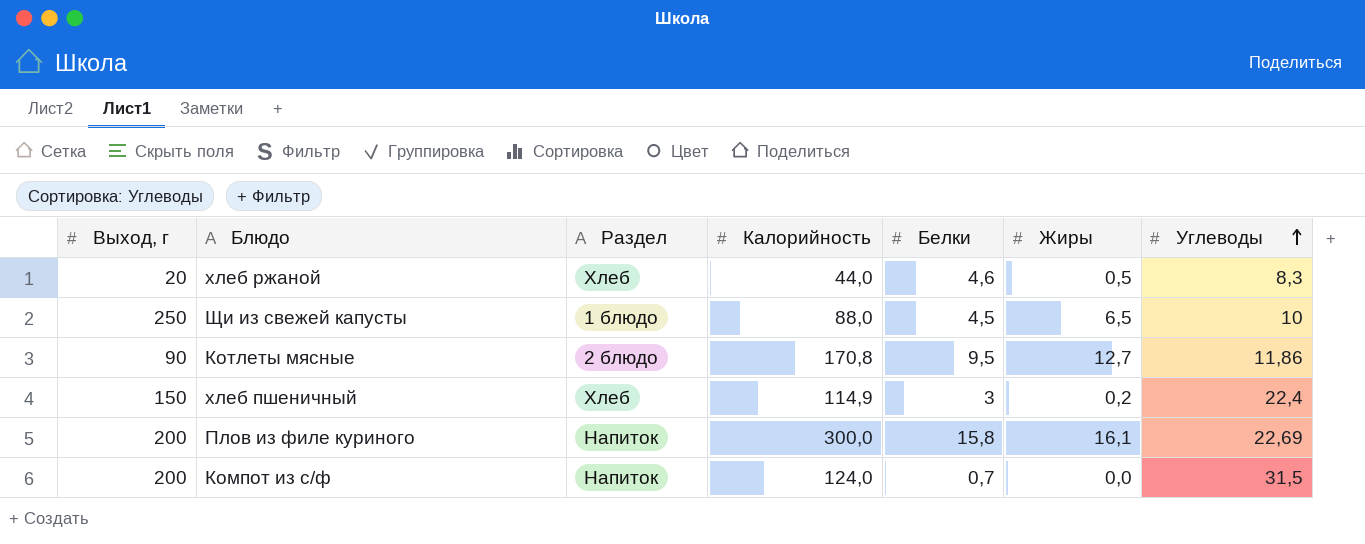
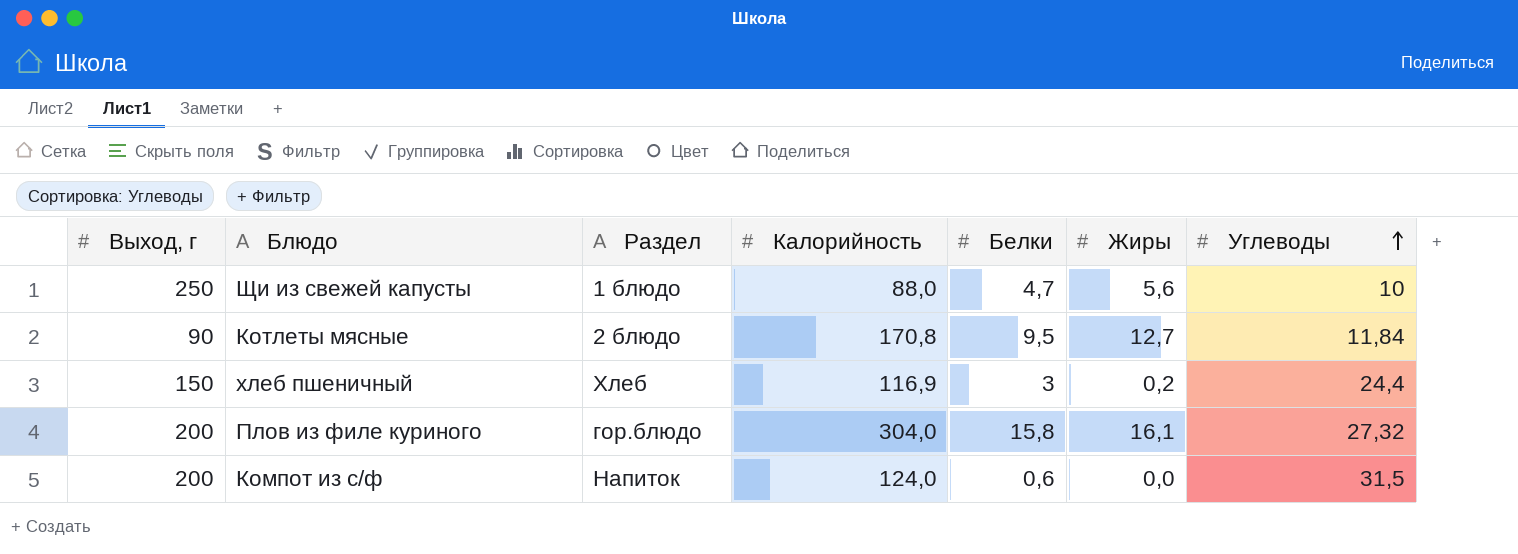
row хлеб ржаной: 20 | Хлеб | 44,0 | 4,6 | 0,5 | 8,3 -> none
Щи из свежей капусты | Белки: 4,5 -> 4,7
Щи из свежей капусты | Жиры: 6,5 -> 5,6
Котлеты мясные | Углеводы: 11,86 -> 11,84
хлеб пшеничный | Калорийность: 114,9 -> 116,9
хлеб пшеничный | Углеводы: 22,4 -> 24,4
Плов из филе куриного | Раздел: Напиток -> гор.блюдо
Плов из филе куриного | Калорийность: 300,0 -> 304,0
Плов из филе куриного | Углеводы: 22,69 -> 27,32
Компот из с/ф | Белки: 0,7 -> 0,6

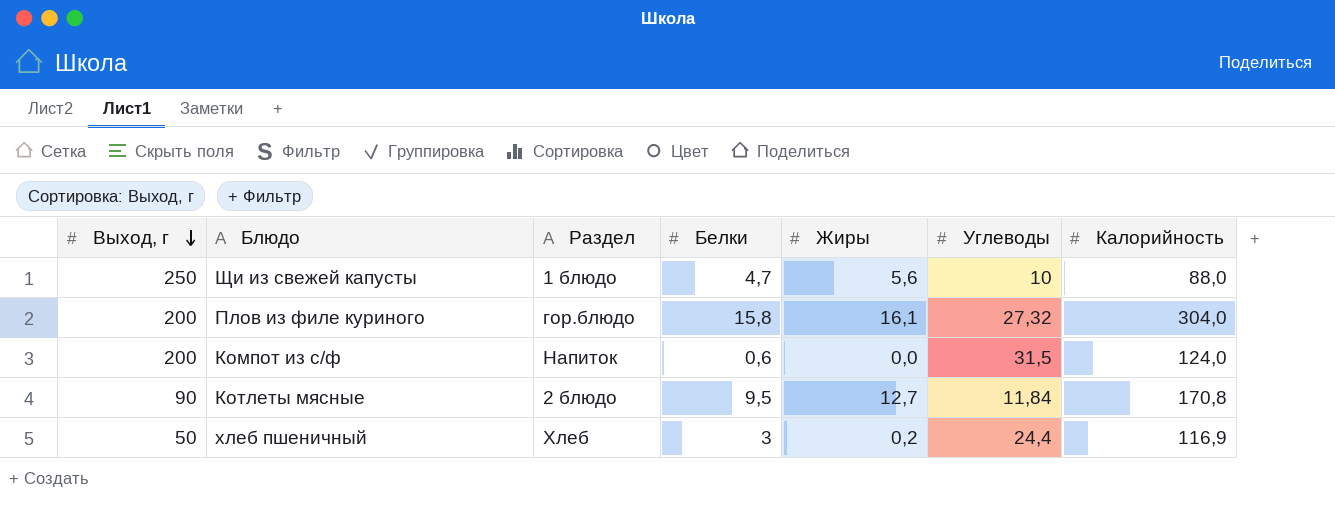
row order: Углеводы ascending -> Выход, г descending
column Калорийность | position: 4 -> 7
хлеб пшеничный | Выход, г: 150 -> 50

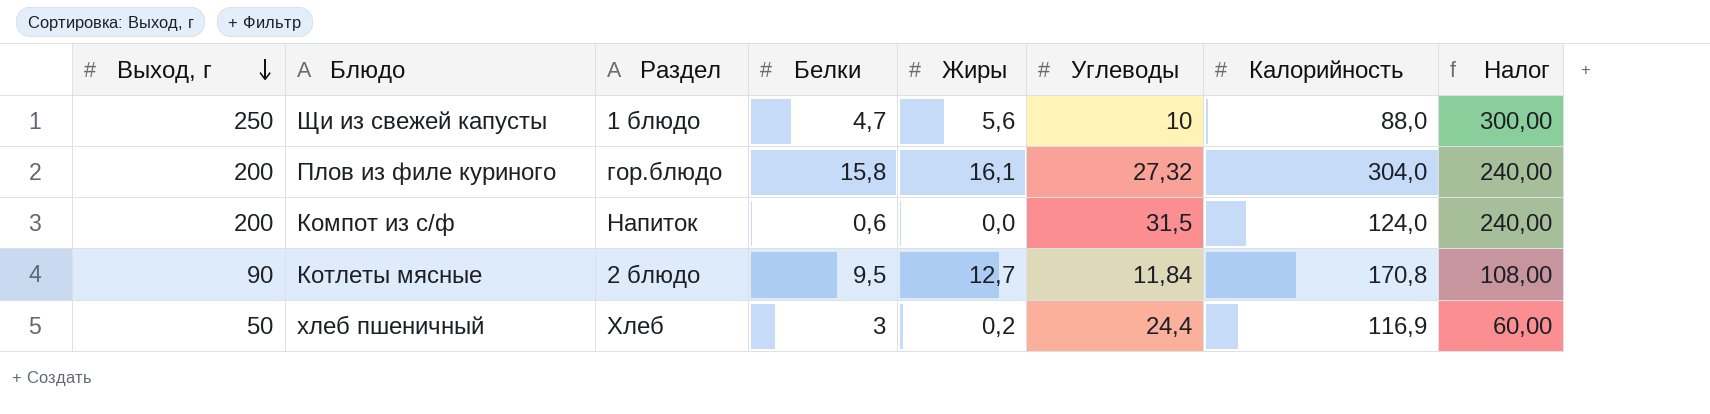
column Налог | formula: none -> [Выход, г] * 1,2

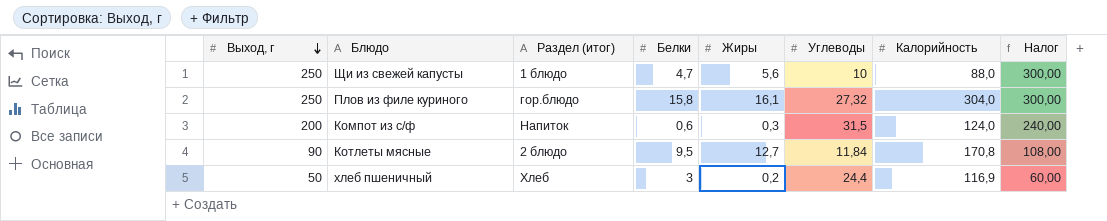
column name: Раздел -> Раздел (итог)
Плов из филе куриного | Выход, г: 200 -> 250
Плов из филе куриного | Налог: 240,00 -> 300,00
Компот из с/ф | Жиры: 0,0 -> 0,3

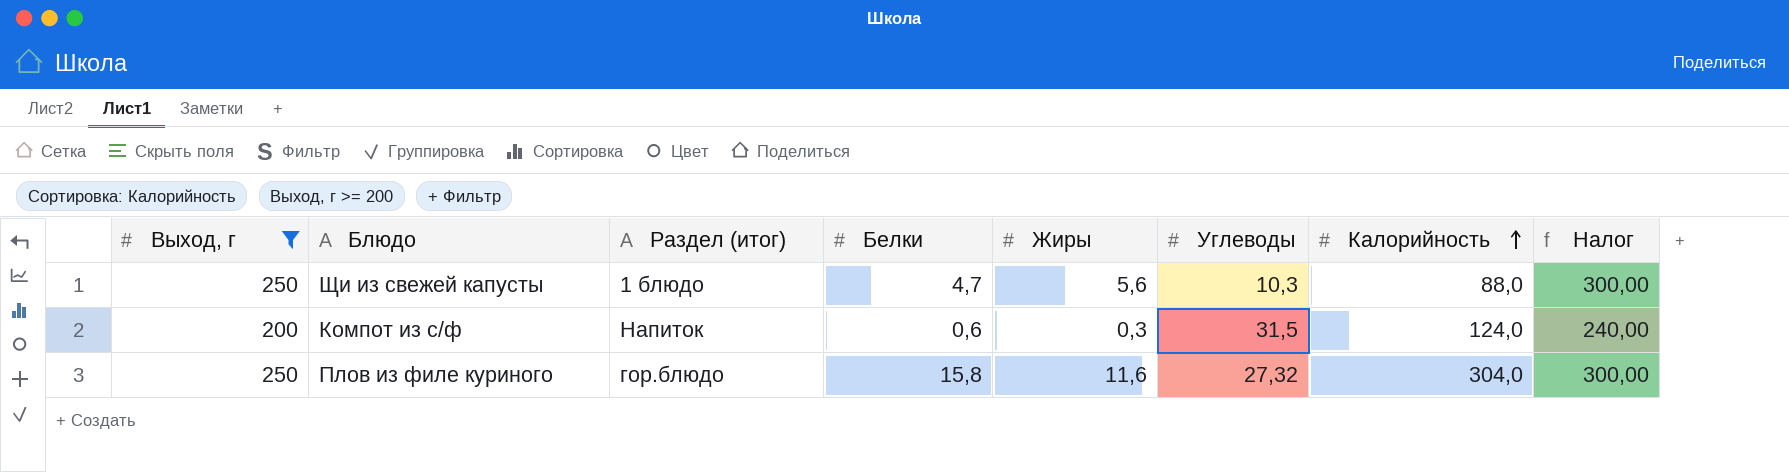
filter: none -> Выход, г >= 200
row order: Выход, г descending -> Калорийность ascending
Щи из свежей капусты | Углеводы: 10 -> 10,3
Плов из филе куриного | Жиры: 16,1 -> 11,6

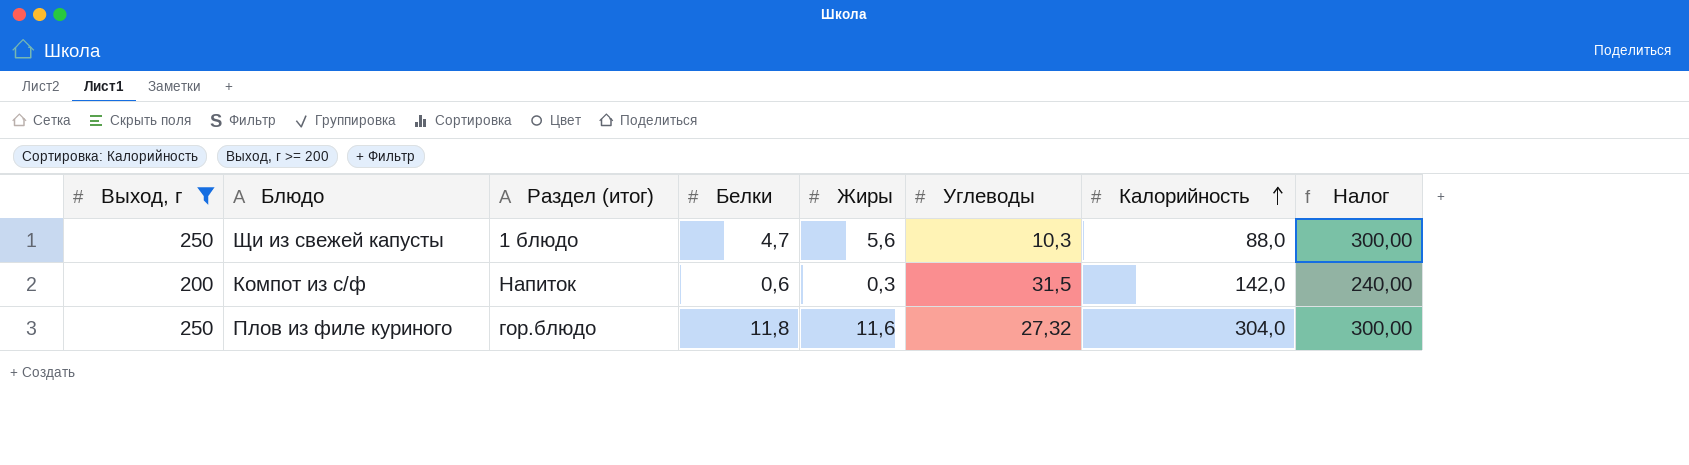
Компот из с/ф | Калорийность: 124,0 -> 142,0
Плов из филе куриного | Белки: 15,8 -> 11,8

